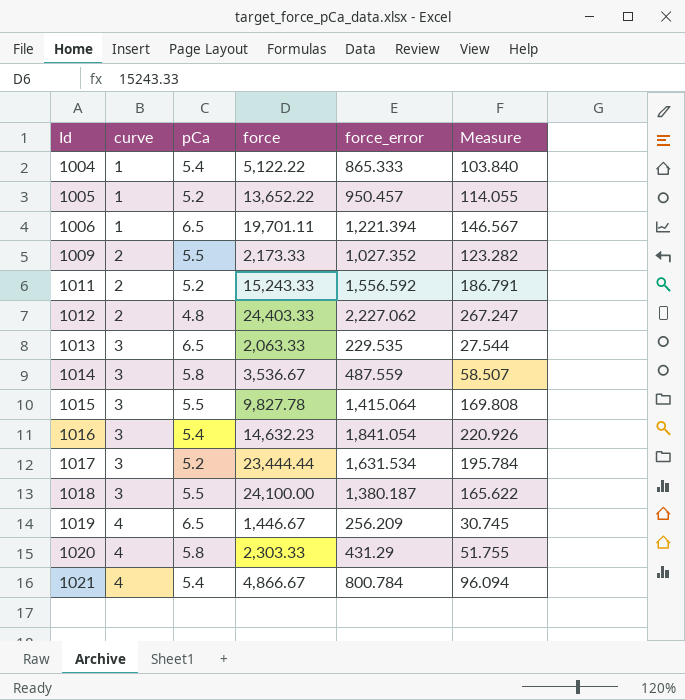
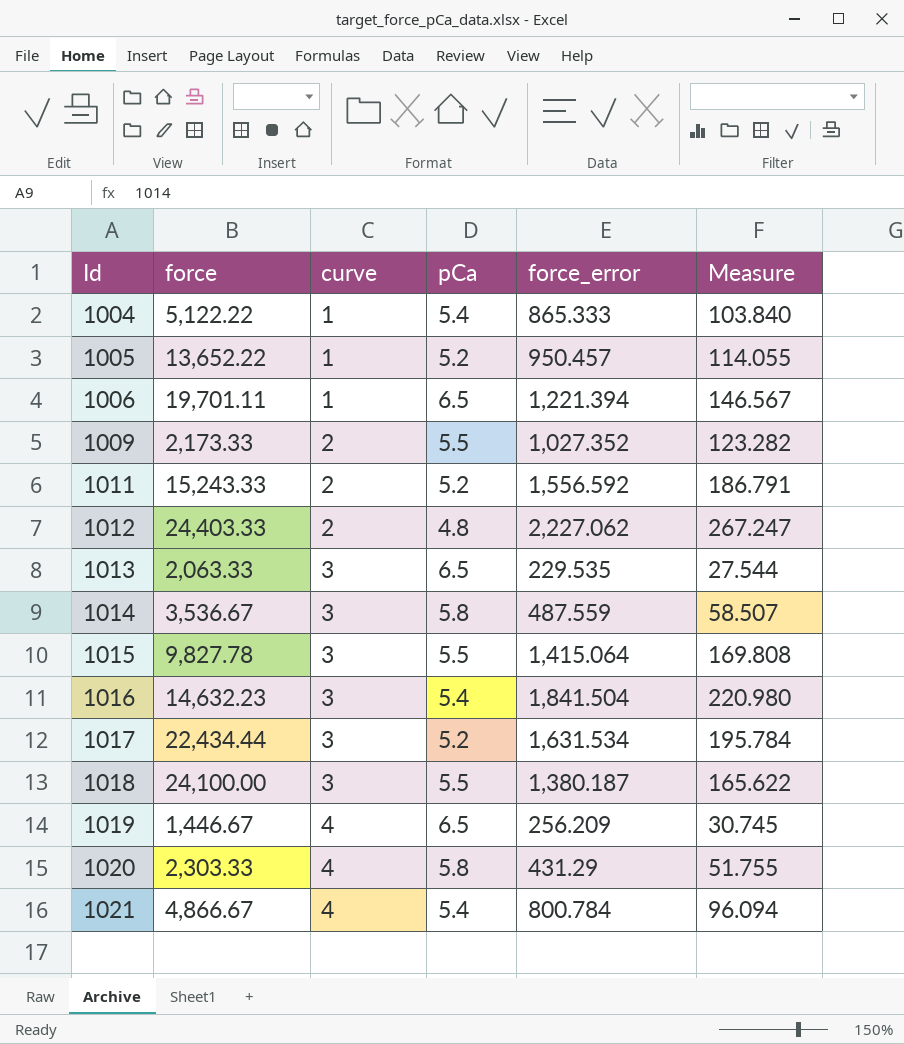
column force | position: 4 -> 2
1016 | force_error: 1,841.054 -> 1,841.504
1016 | Measure: 220.926 -> 220.980
1017 | force: 23,444.44 -> 22,434.44

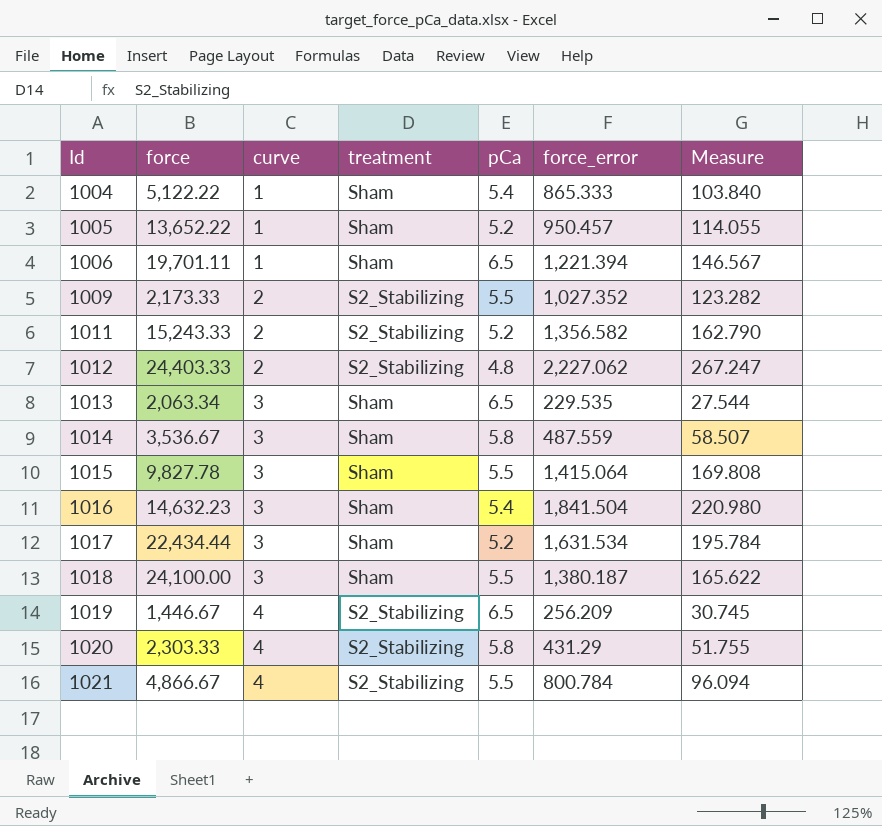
column treatment | position: none -> 4
1011 | force_error: 1,556.592 -> 1,356.582
1011 | Measure: 186.791 -> 162.790
1013 | force: 2,063.33 -> 2,063.34
1021 | pCa: 5.4 -> 5.5

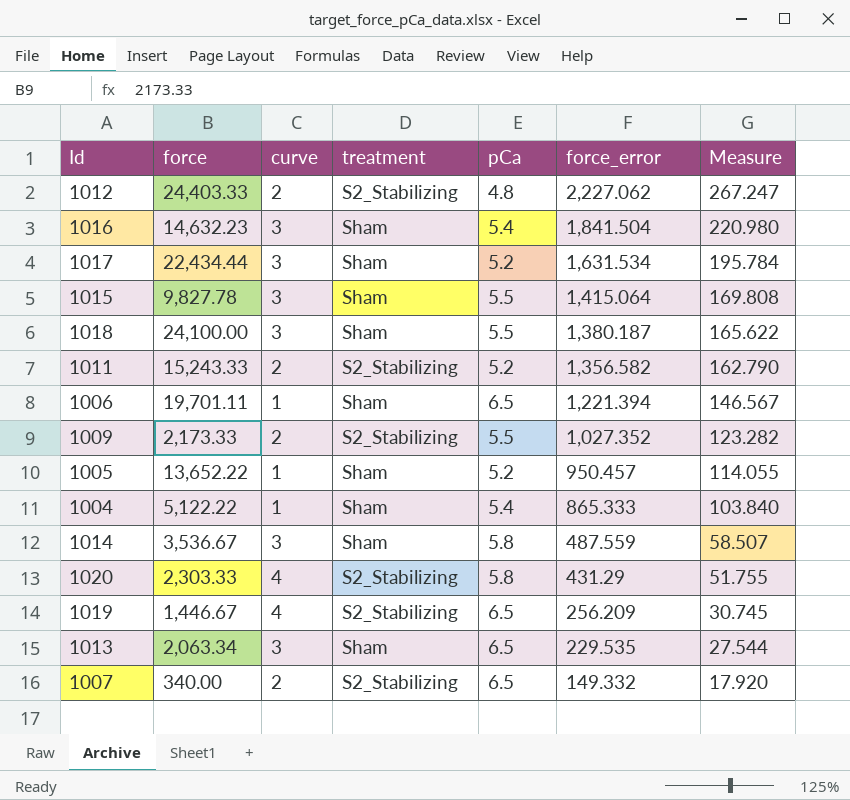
row order: Id ascending -> force_error descending
row 1021: 4,866.67 | 4 | S2_Stabilizing | 5.5 | 800.784 | 96.094 -> none
row 1007: none -> 340.00 | 2 | S2_Stabilizing | 6.5 | 149.332 | 17.920

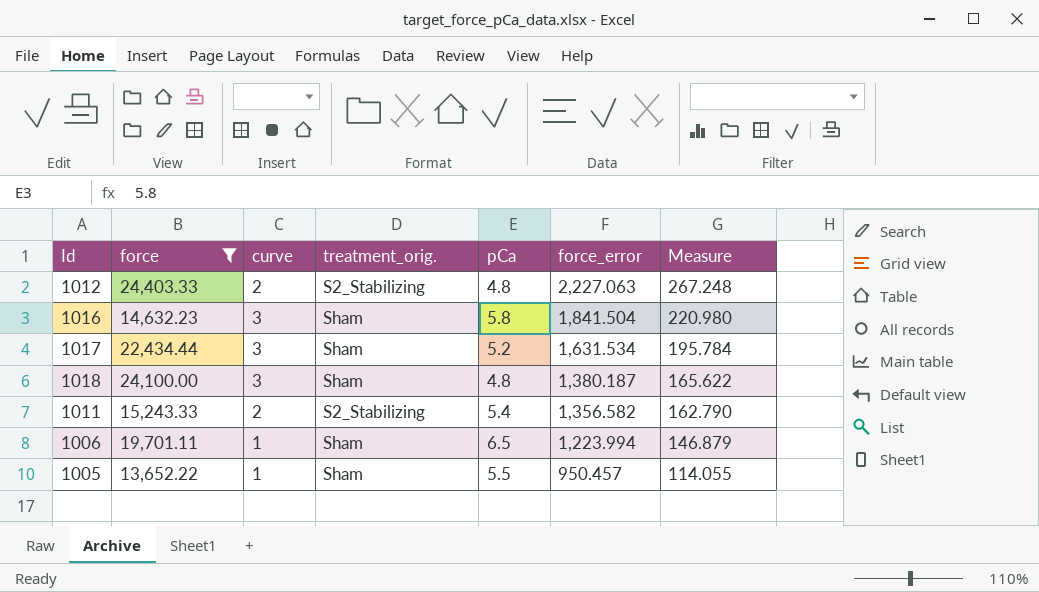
filter: none -> force >= 13,652.22
column name: treatment -> treatment_orig.
1012 | force_error: 2,227.062 -> 2,227.063
1012 | Measure: 267.247 -> 267.248
1016 | pCa: 5.4 -> 5.8
1018 | pCa: 5.5 -> 4.8
1011 | pCa: 5.2 -> 5.4
1006 | force_error: 1,221.394 -> 1,223.994
1006 | Measure: 146.567 -> 146.879
1005 | pCa: 5.2 -> 5.5

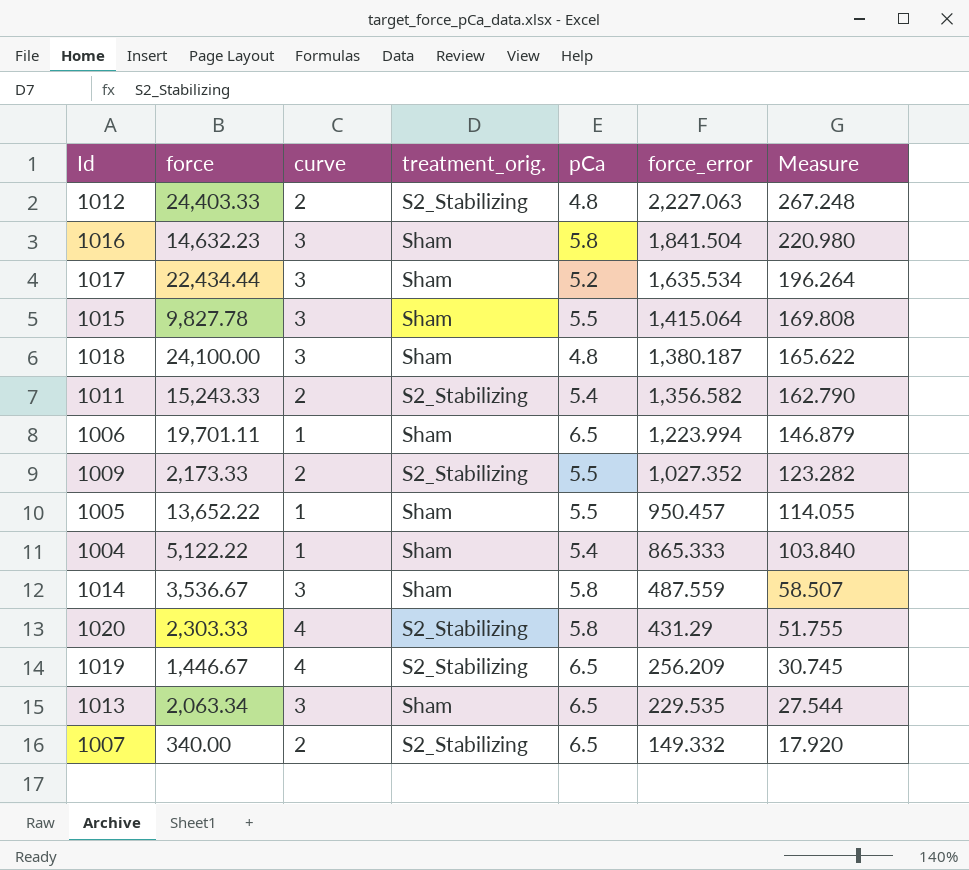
filter: force >= 13,652.22 -> none
1017 | force_error: 1,631.534 -> 1,635.534
1017 | Measure: 195.784 -> 196.264

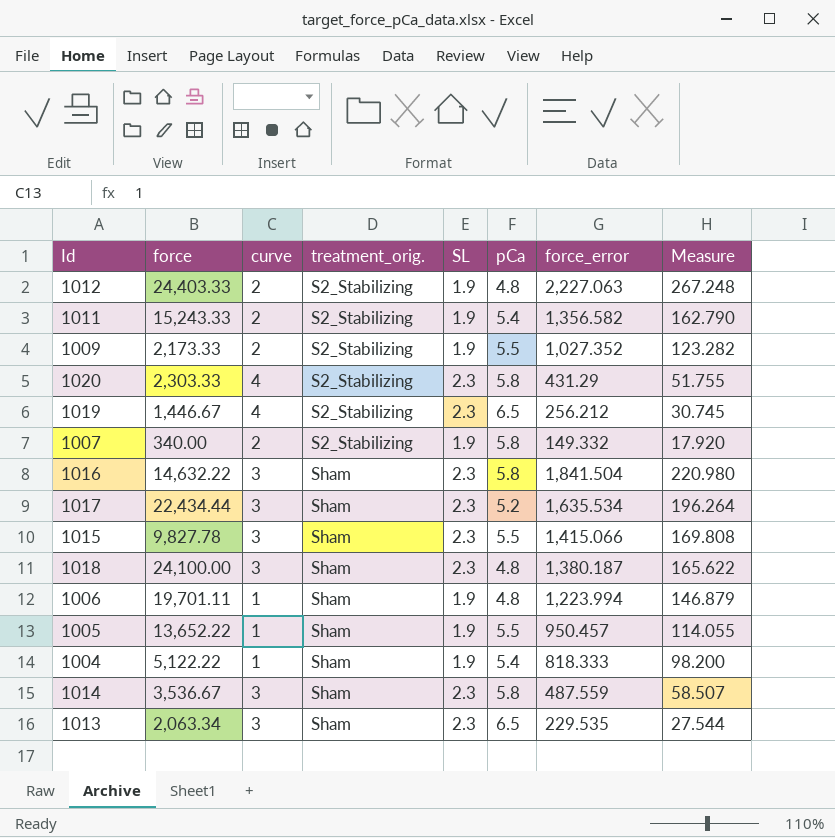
row order: force_error descending -> treatment_orig. ascending
column SL | position: none -> 5
1019 | force_error: 256.209 -> 256.212
1007 | pCa: 6.5 -> 5.8
1016 | force: 14,632.23 -> 14,632.22
1015 | force_error: 1,415.064 -> 1,415.066
1006 | pCa: 6.5 -> 4.8
1004 | force_error: 865.333 -> 818.333
1004 | Measure: 103.840 -> 98.200

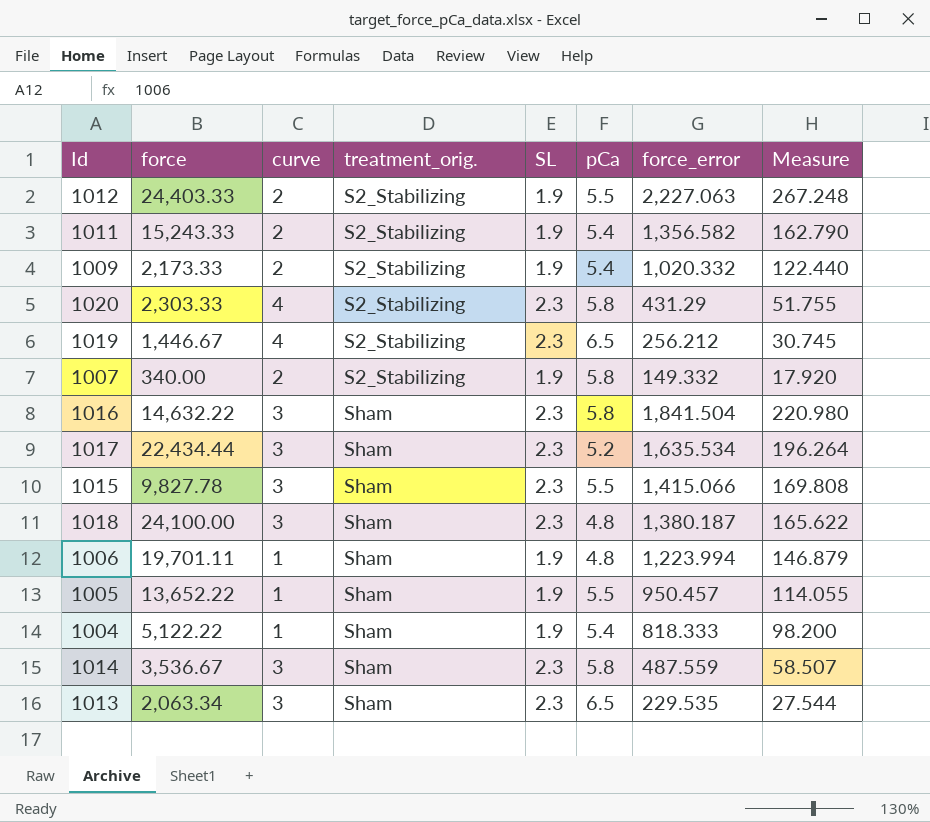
1012 | pCa: 4.8 -> 5.5
1009 | pCa: 5.5 -> 5.4
1009 | force_error: 1,027.352 -> 1,020.332
1009 | Measure: 123.282 -> 122.440

